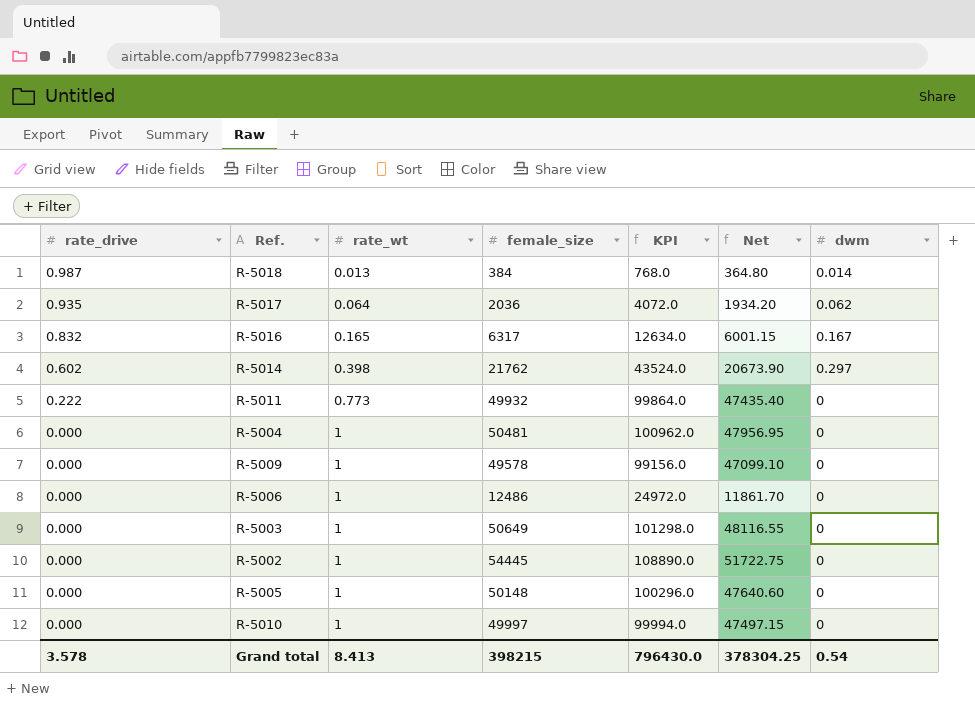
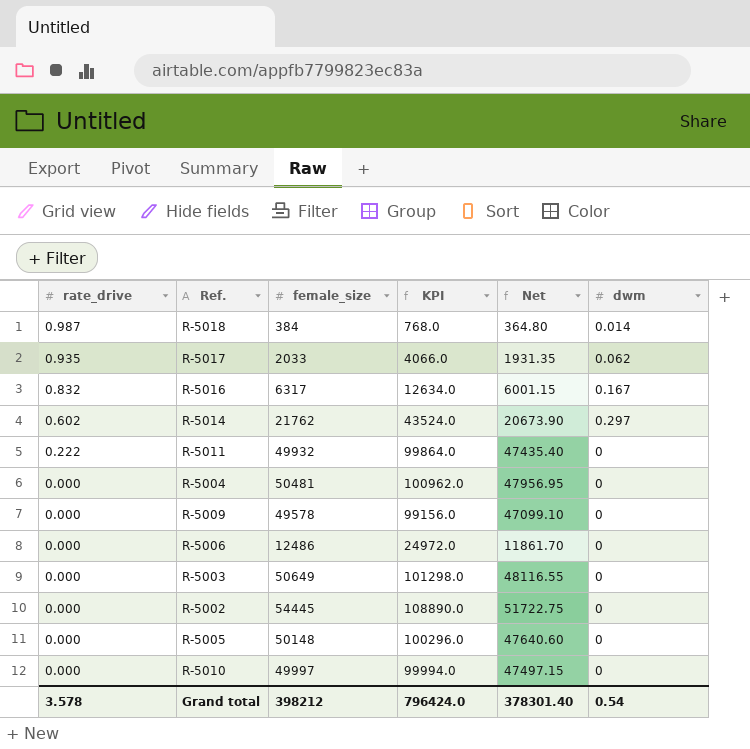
column rate_wt | position: 3 -> none
R-5017 | female_size: 2036 -> 2033
R-5017 | KPI: 4072.0 -> 4066.0
R-5017 | Net: 1934.20 -> 1931.35
Grand total | female_size: 398215 -> 398212
Grand total | KPI: 796430.0 -> 796424.0
Grand total | Net: 378304.25 -> 378301.40

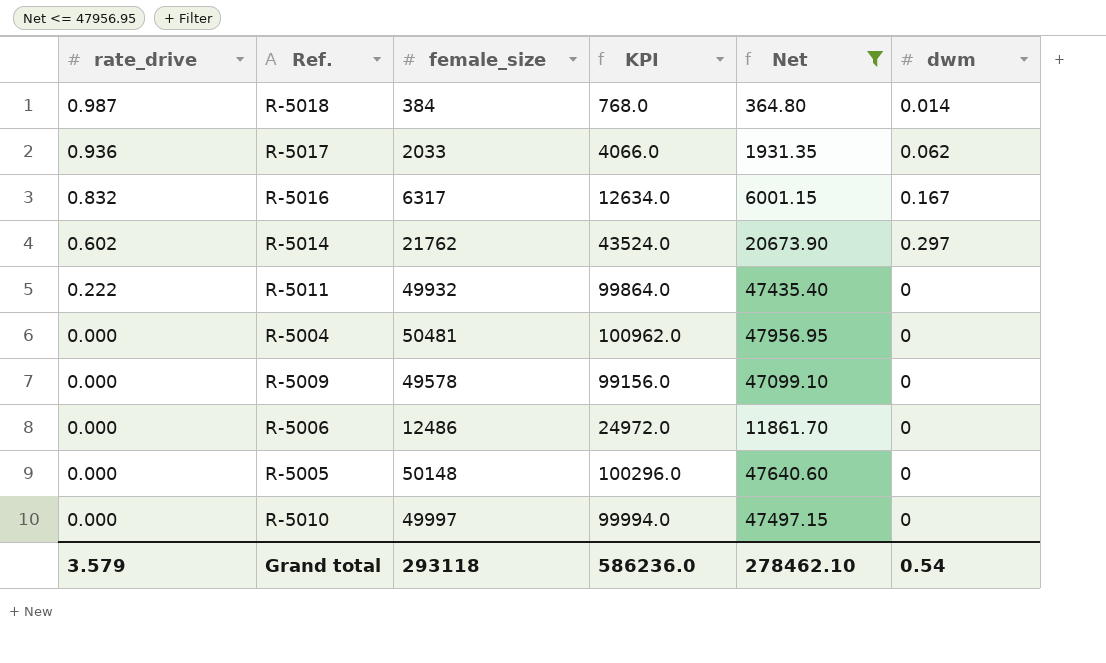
filter: none -> Net <= 47956.95
R-5017 | rate_drive: 0.935 -> 0.936
Grand total | rate_drive: 3.578 -> 3.579
Grand total | female_size: 398212 -> 293118
Grand total | KPI: 796424.0 -> 586236.0
Grand total | Net: 378301.40 -> 278462.10

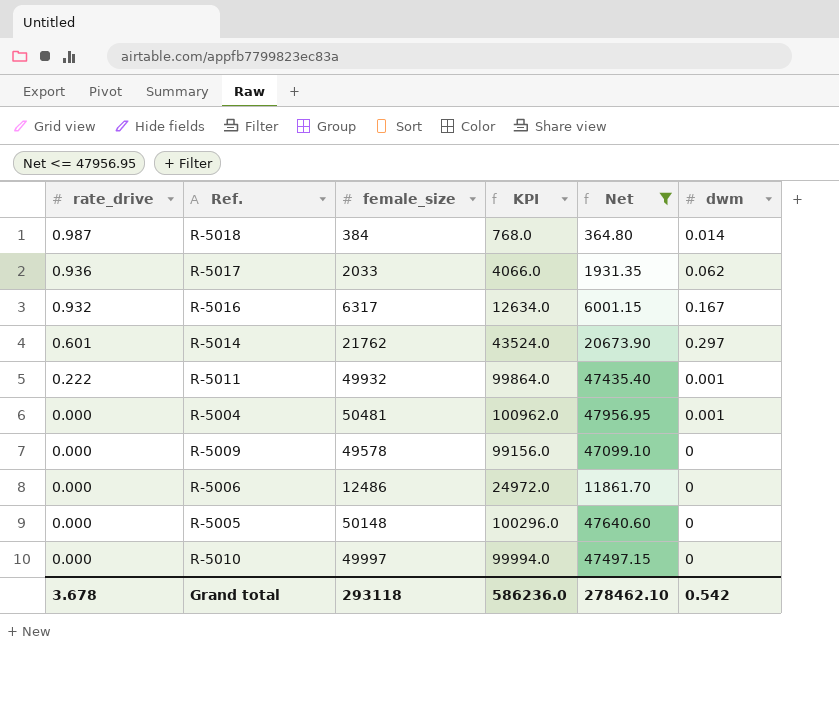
R-5016 | rate_drive: 0.832 -> 0.932
R-5014 | rate_drive: 0.602 -> 0.601
R-5011 | dwm: 0 -> 0.001
R-5004 | dwm: 0 -> 0.001
Grand total | rate_drive: 3.579 -> 3.678
Grand total | dwm: 0.54 -> 0.542

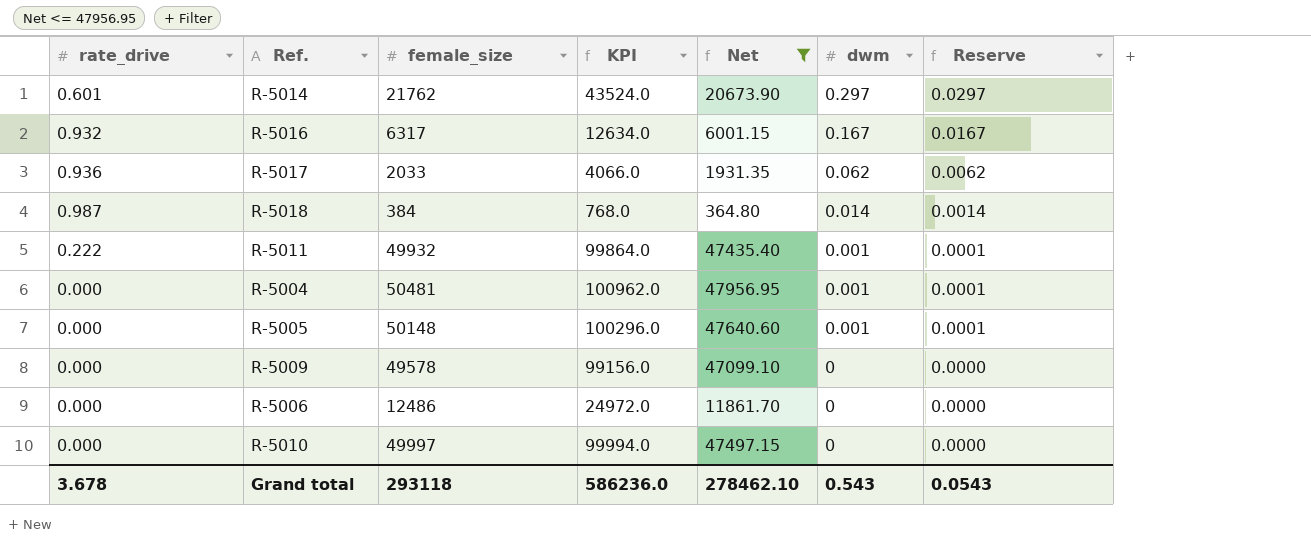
row order: rate_drive descending -> dwm descending
column Reserve | formula: none -> [dwm] * 0.1
R-5005 | dwm: 0 -> 0.001
Grand total | dwm: 0.542 -> 0.543

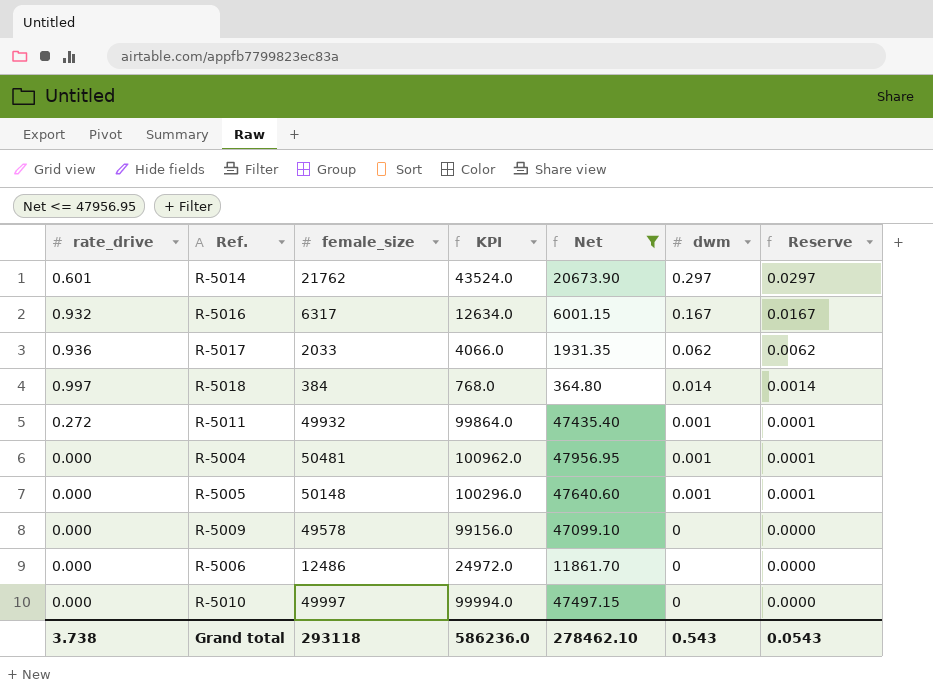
R-5018 | rate_drive: 0.987 -> 0.997
R-5011 | rate_drive: 0.222 -> 0.272
Grand total | rate_drive: 3.678 -> 3.738

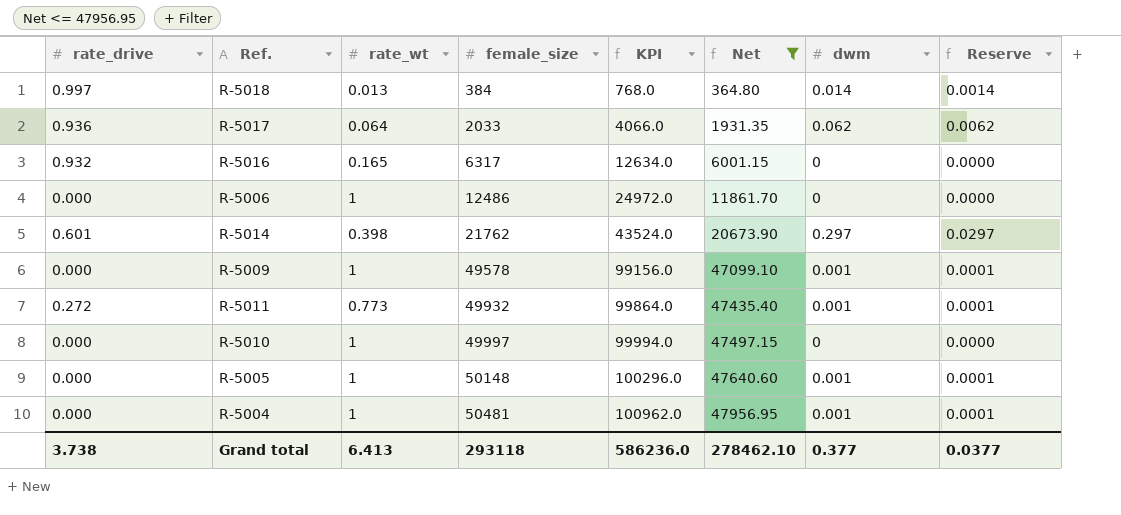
row order: dwm descending -> female_size ascending
column rate_wt | position: none -> 3
R-5016 | dwm: 0.167 -> 0
R-5016 | Reserve: 0.0167 -> 0.0000
R-5009 | dwm: 0 -> 0.001
R-5009 | Reserve: 0.0000 -> 0.0001
Grand total | dwm: 0.543 -> 0.377
Grand total | Reserve: 0.0543 -> 0.0377

